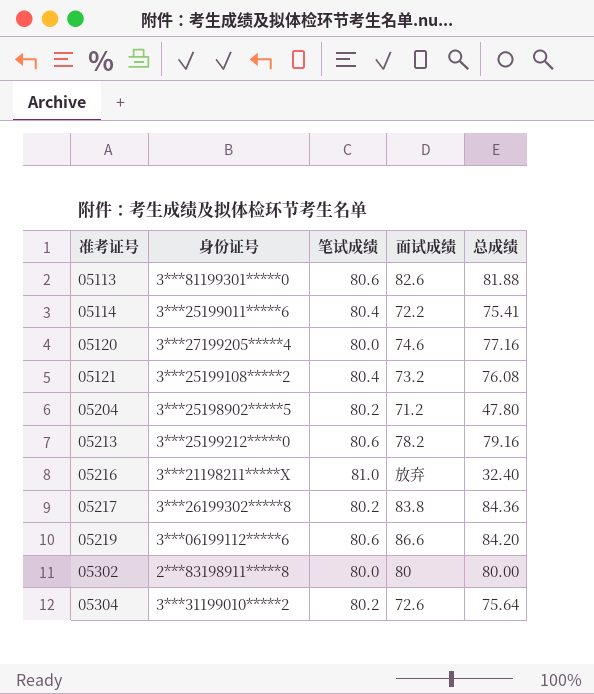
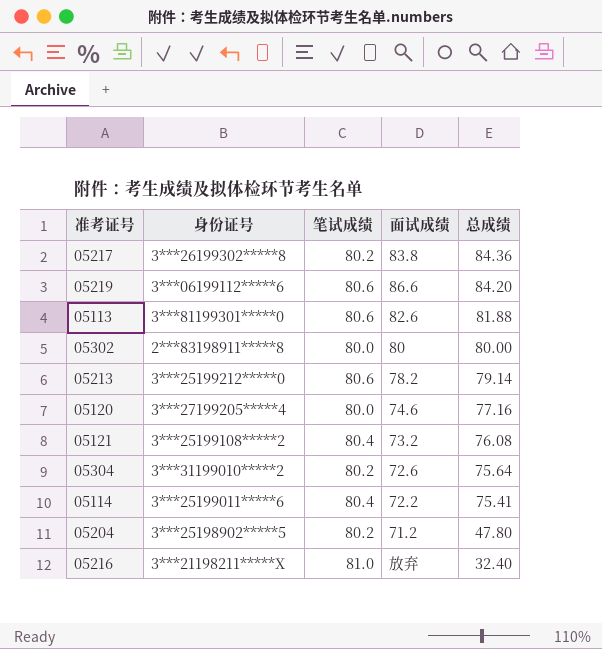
row order: 准考证号 ascending -> 总成绩 descending
05213 | 总成绩: 79.16 -> 79.14

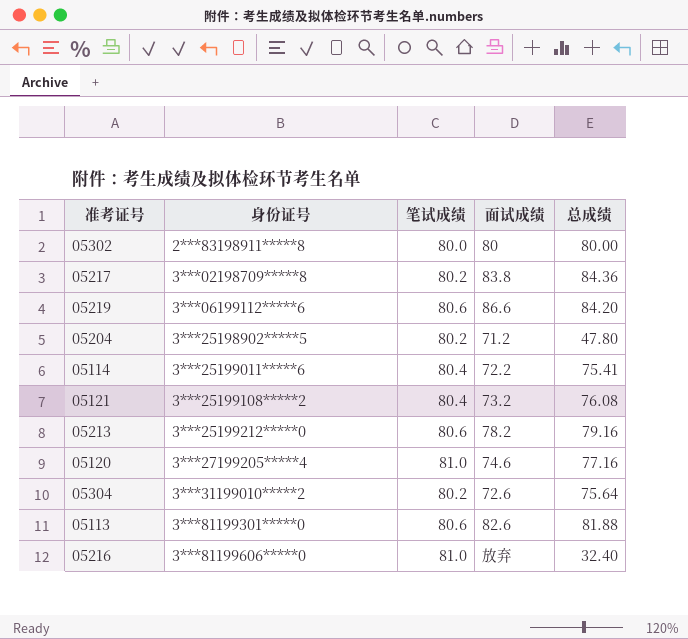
row order: 总成绩 descending -> 身份证号 ascending
05217 | 身份证号: 3***26199302*****8 -> 3***02198709*****8
05213 | 总成绩: 79.14 -> 79.16
05120 | 笔试成绩: 80.0 -> 81.0
05216 | 身份证号: 3***21198211*****X -> 3***81199606*****0

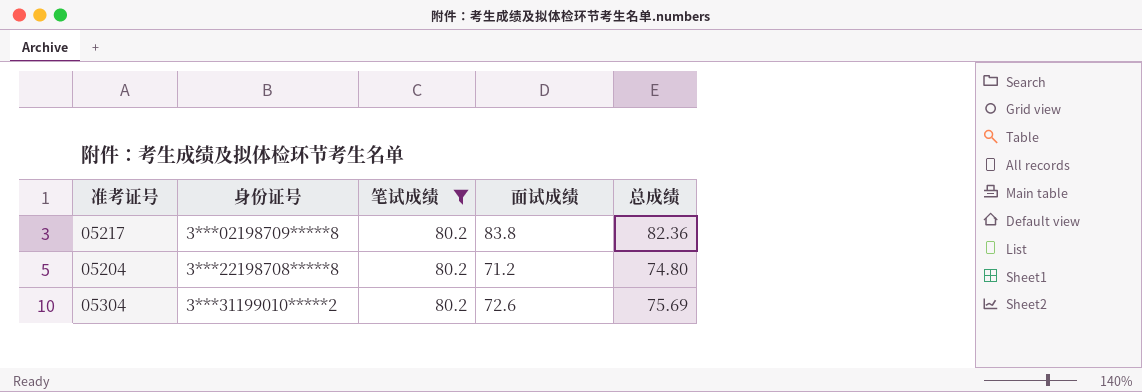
filter: none -> 笔试成绩 = 80.2
05217 | 总成绩: 84.36 -> 82.36
05204 | 身份证号: 3***25198902*****5 -> 3***22198708*****8
05204 | 总成绩: 47.80 -> 74.80
05304 | 总成绩: 75.64 -> 75.69

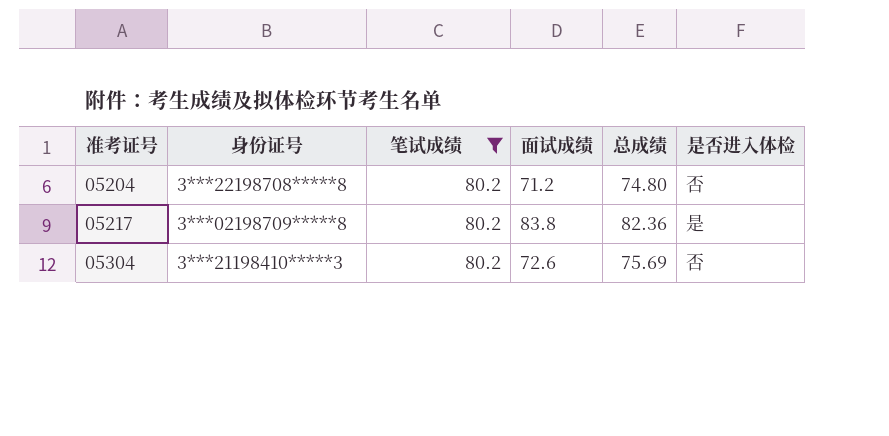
row order: 身份证号 ascending -> 准考证号 ascending
column 是否进入体检 | position: none -> 6
05304 | 身份证号: 3***31199010*****2 -> 3***21198410*****3

